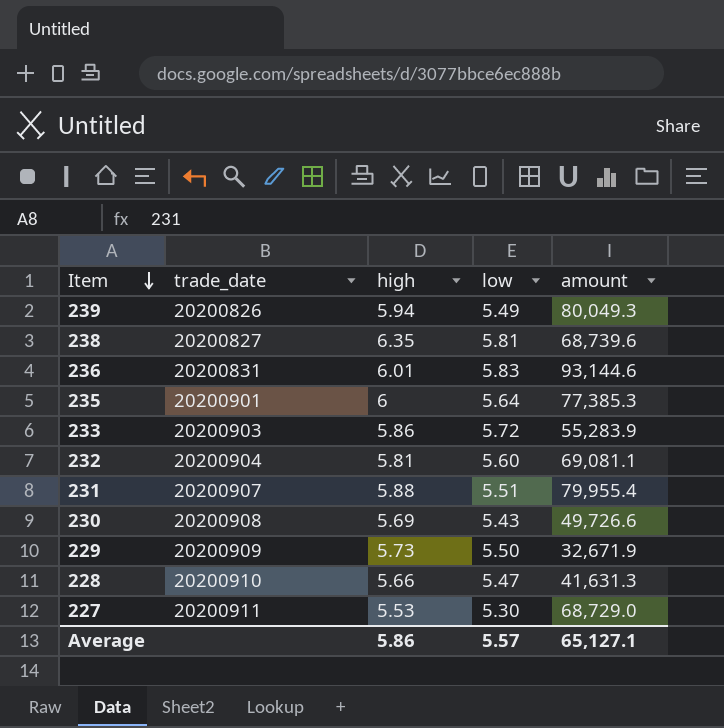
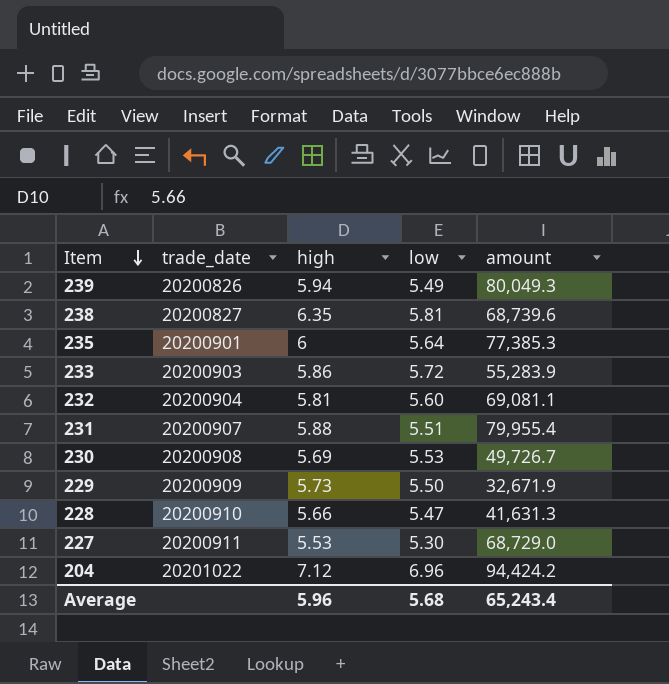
row 236: 20200831 | 6.01 | 5.83 | 93,144.6 -> none
230 | low: 5.43 -> 5.53
230 | amount: 49,726.6 -> 49,726.7
row 204: none -> 20201022 | 7.12 | 6.96 | 94,424.2
Average | high: 5.86 -> 5.96
Average | low: 5.57 -> 5.68
Average | amount: 65,127.1 -> 65,243.4

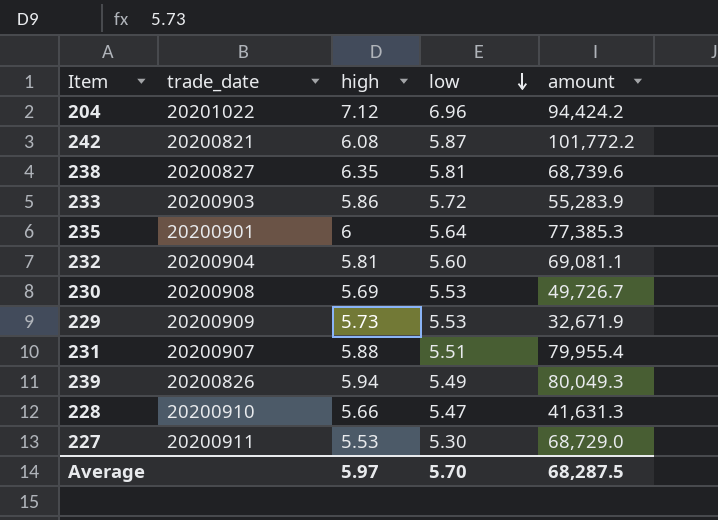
row order: Item descending -> low descending
row 242: none -> 20200821 | 6.08 | 5.87 | 101,772.2
229 | low: 5.50 -> 5.53
Average | high: 5.96 -> 5.97
Average | low: 5.68 -> 5.70
Average | amount: 65,243.4 -> 68,287.5

